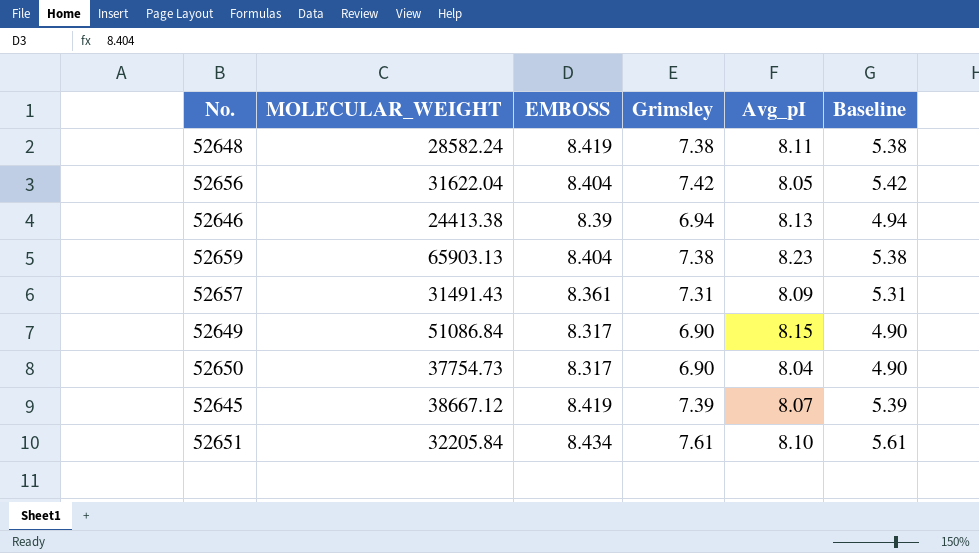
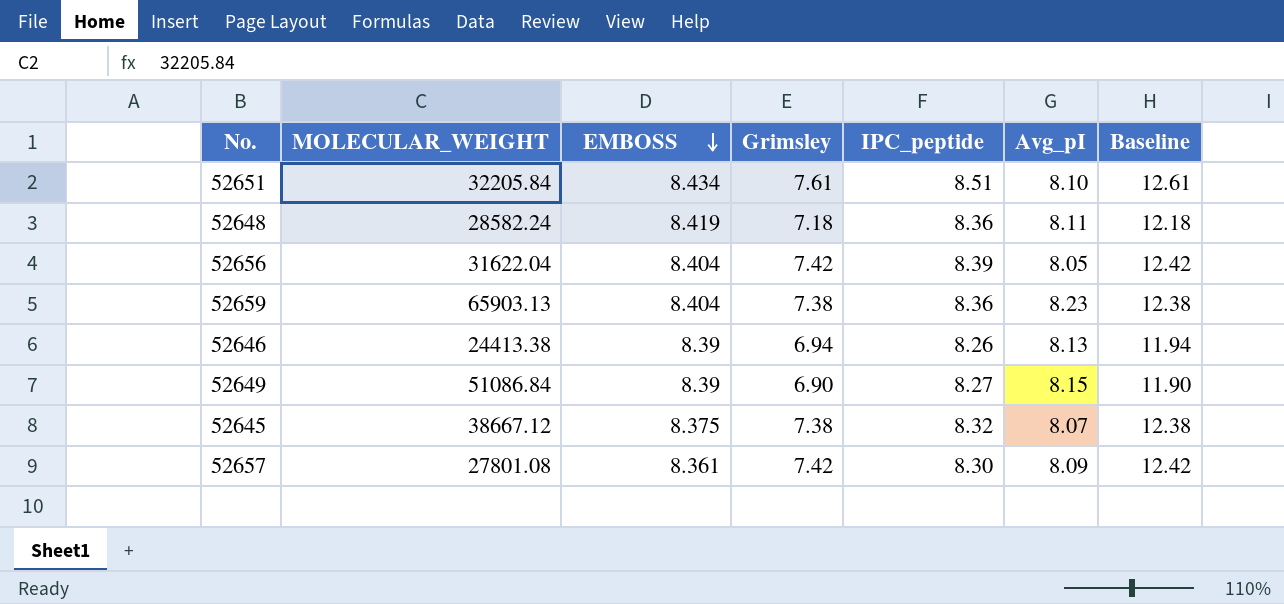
row order: none -> EMBOSS descending
column IPC_peptide | position: none -> 5
column Baseline | formula: [Grimsley] - 2 -> [Grimsley] + 5
row 52650: 37754.73 | 8.317 | 6.90 | 8.04 | 4.90 -> none
52648 | Grimsley: 7.38 -> 7.18
52649 | EMBOSS: 8.317 -> 8.39
52645 | EMBOSS: 8.419 -> 8.375
52645 | Grimsley: 7.39 -> 7.38
52657 | MOLECULAR_WEIGHT: 31491.43 -> 27801.08
52657 | Grimsley: 7.31 -> 7.42

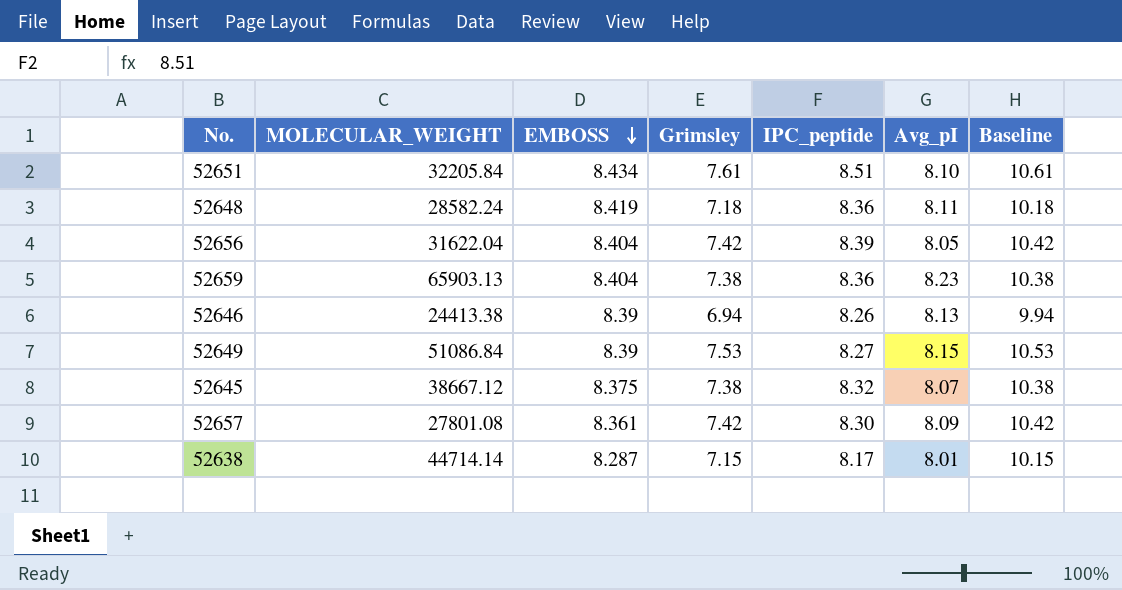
column Baseline | formula: [Grimsley] + 5 -> [Grimsley] + 3
52649 | Grimsley: 6.90 -> 7.53
row 52638: none -> 44714.14 | 8.287 | 7.15 | 8.17 | 8.01 | 10.15

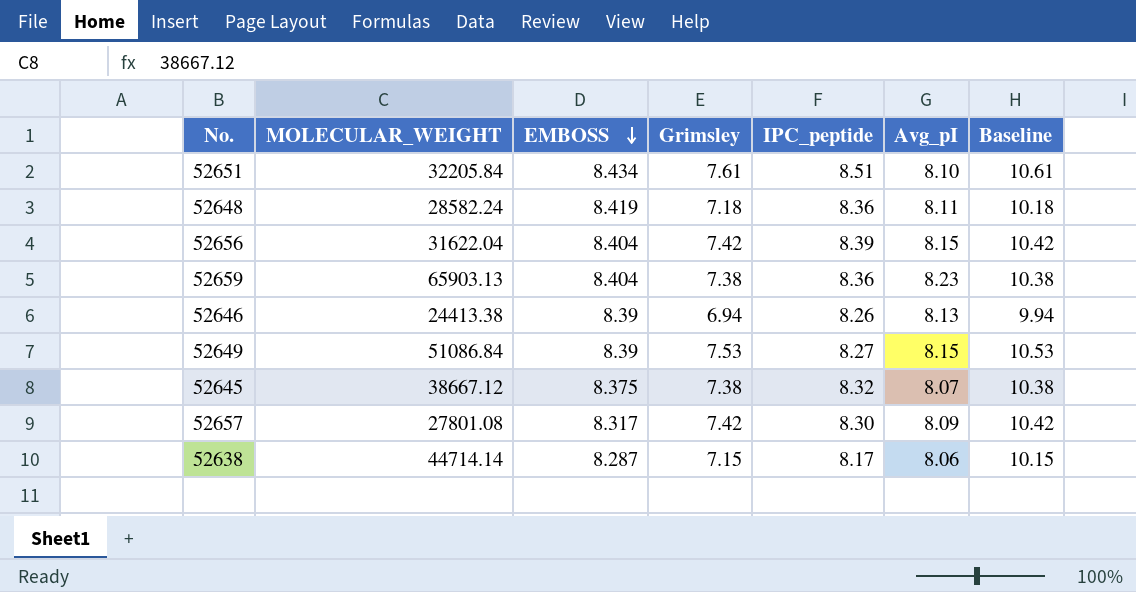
52656 | Avg_pI: 8.05 -> 8.15
52657 | EMBOSS: 8.361 -> 8.317
52638 | Avg_pI: 8.01 -> 8.06

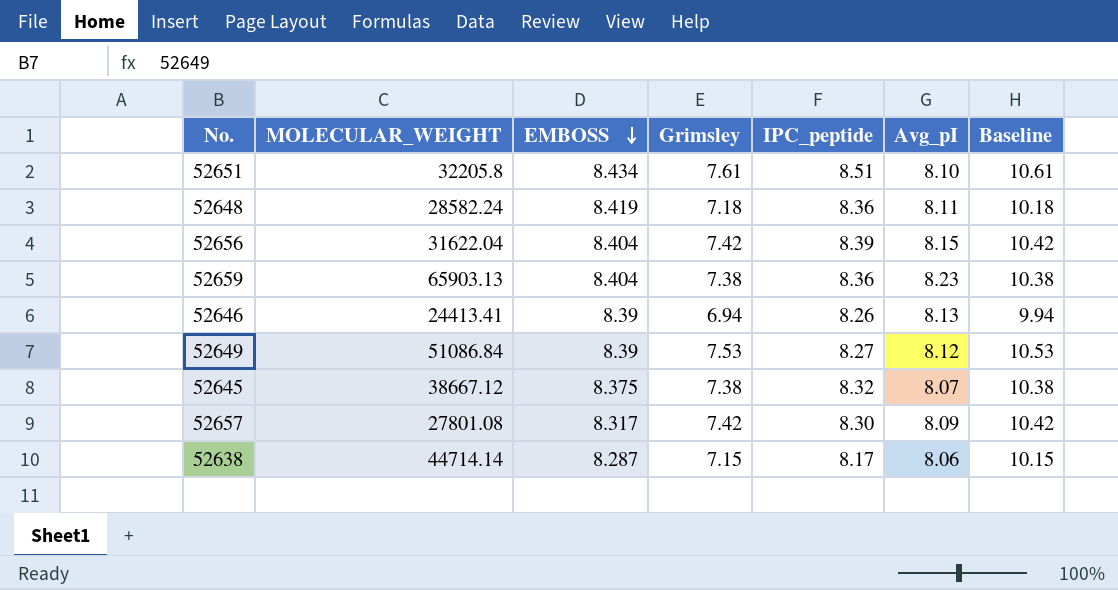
52651 | MOLECULAR_WEIGHT: 32205.84 -> 32205.8
52646 | MOLECULAR_WEIGHT: 24413.38 -> 24413.41
52649 | Avg_pI: 8.15 -> 8.12

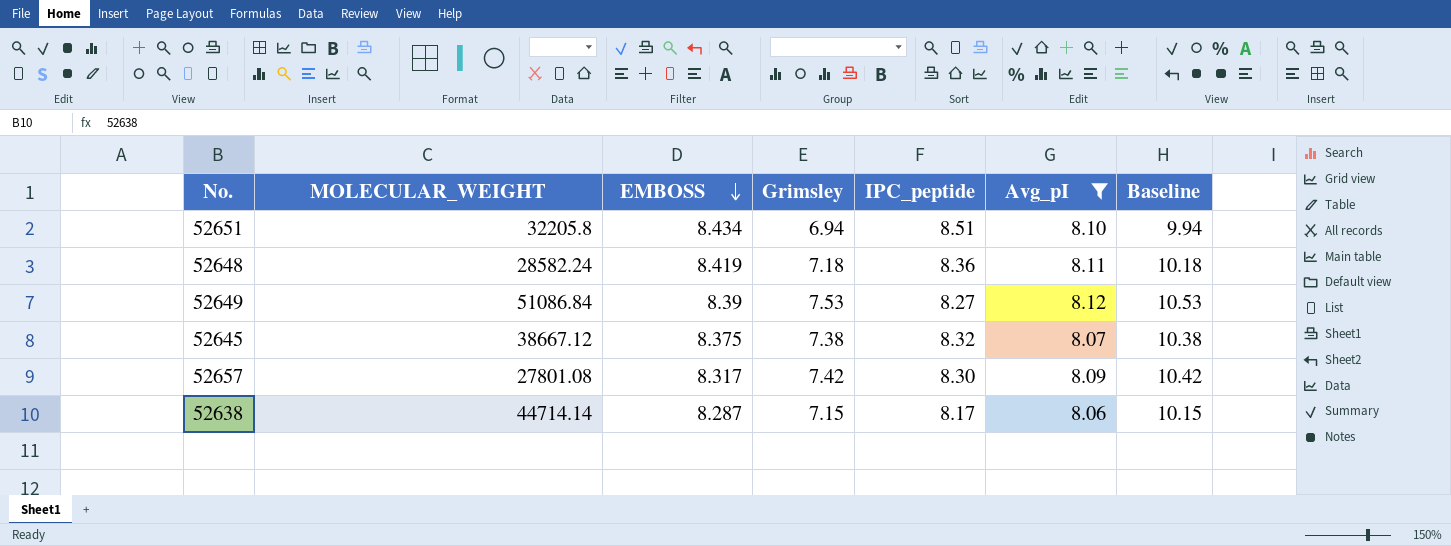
filter: none -> Avg_pI <= 8.12
52651 | Grimsley: 7.61 -> 6.94
52651 | Baseline: 10.61 -> 9.94

